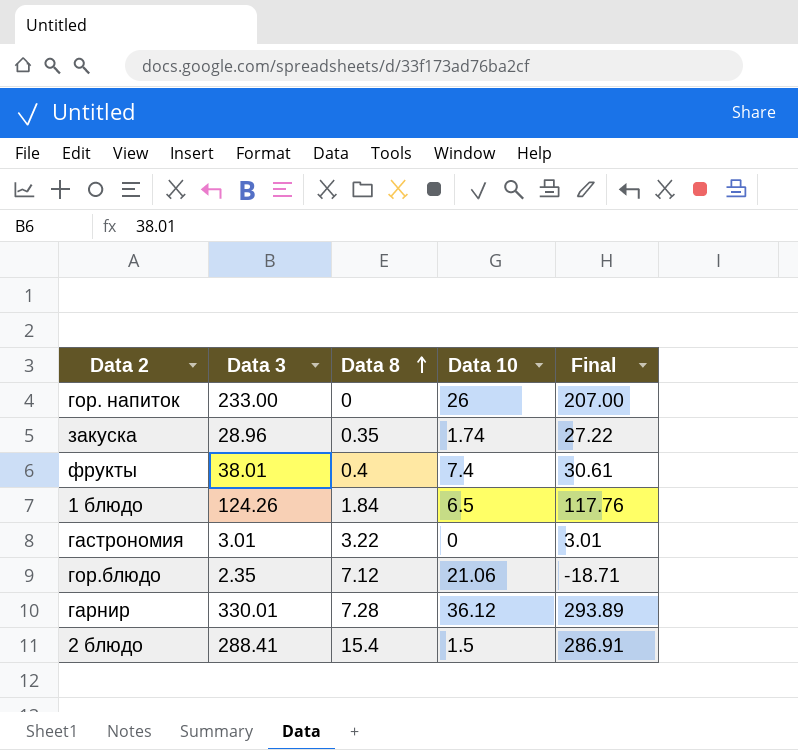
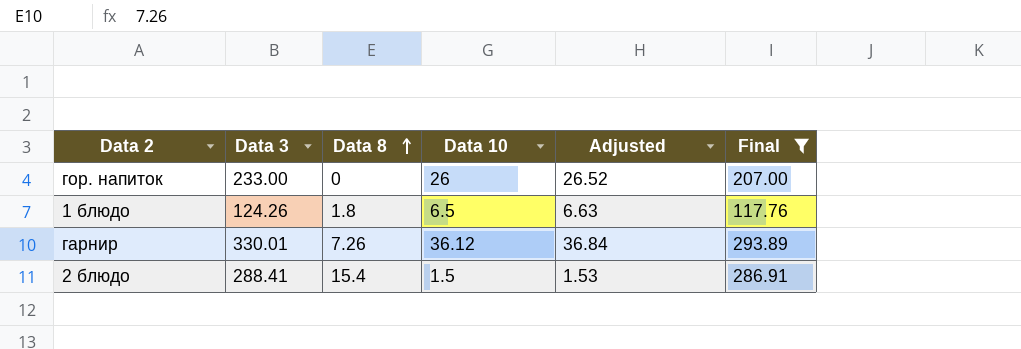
filter: none -> Final >= 117.76
column Adjusted | formula: none -> [Data 10] * 1.02
1 блюдо | Data 8: 1.84 -> 1.8
гарнир | Data 8: 7.28 -> 7.26

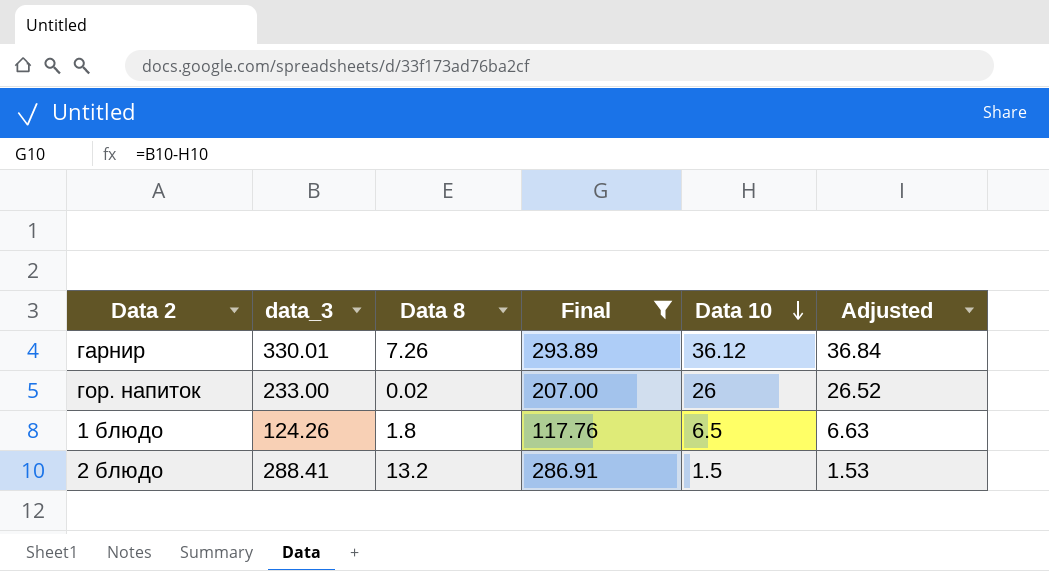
row order: Data 8 ascending -> Data 10 descending
column name: Data 3 -> data_3
column Final | position: 6 -> 4
гор. напиток | Data 8: 0 -> 0.02
2 блюдо | Data 8: 15.4 -> 13.2

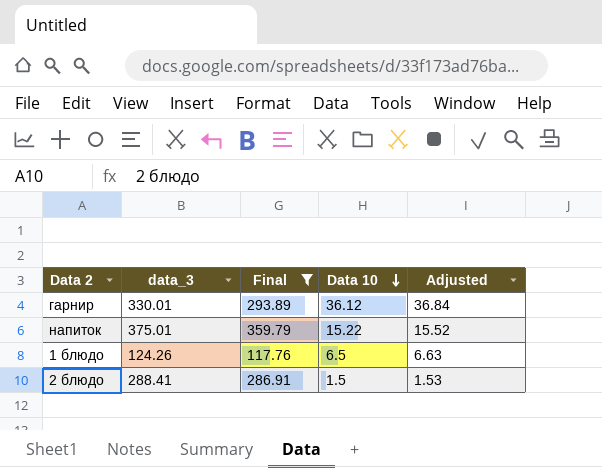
column Data 8 | position: 3 -> none
row гор. напиток: 233.00 | 0.02 | 207.00 | 26 | 26.52 -> none
row напиток: none -> 375.01 | 359.79 | 15.22 | 15.52

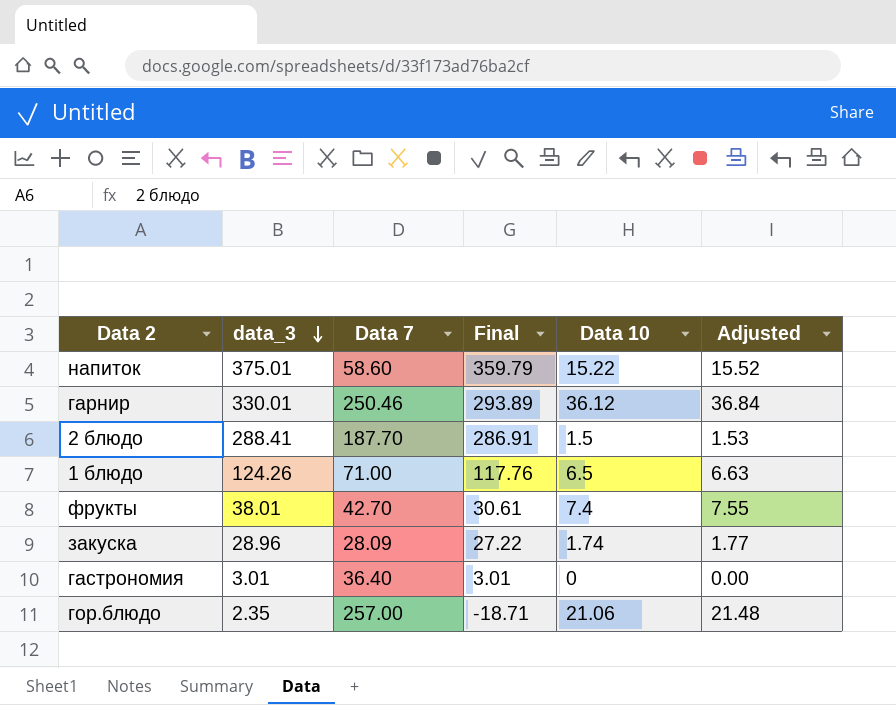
filter: Final >= 117.76 -> none
row order: Data 10 descending -> data_3 descending
column Data 7 | position: none -> 3

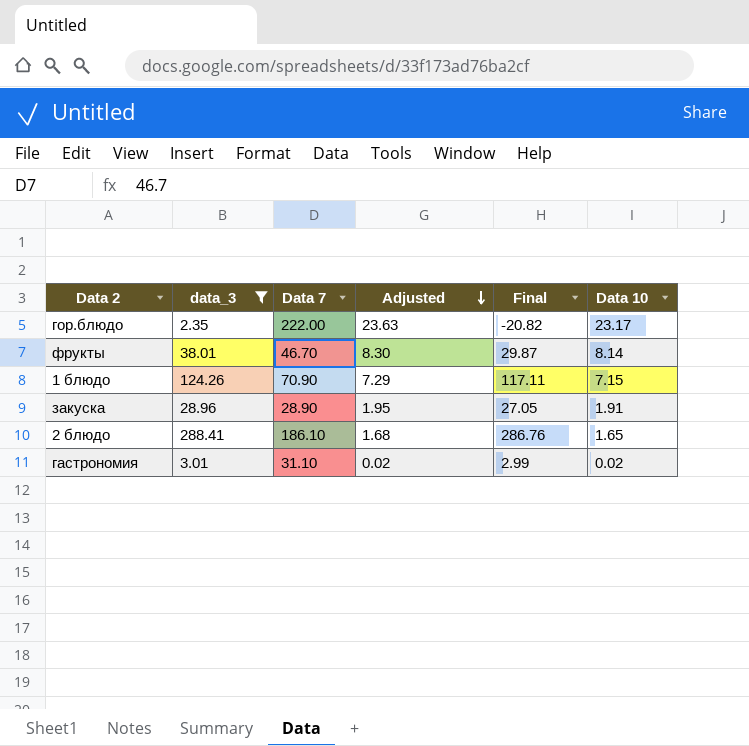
filter: none -> data_3 <= 288.41
row order: data_3 descending -> Adjusted descending
column Adjusted | position: 6 -> 4
гор.блюдо | Data 7: 257.00 -> 222.00
гор.блюдо | Adjusted: 21.48 -> 23.63
гор.блюдо | Final: -18.71 -> -20.82
гор.блюдо | Data 10: 21.06 -> 23.17
фрукты | Data 7: 42.70 -> 46.70
фрукты | Adjusted: 7.55 -> 8.30
фрукты | Final: 30.61 -> 29.87
фрукты | Data 10: 7.4 -> 8.14
1 блюдо | Data 7: 71.00 -> 70.90
1 блюдо | Adjusted: 6.63 -> 7.29
1 блюдо | Final: 117.76 -> 117.11
1 блюдо | Data 10: 6.5 -> 7.15
закуска | Data 7: 28.09 -> 28.90
закуска | Adjusted: 1.77 -> 1.95
закуска | Final: 27.22 -> 27.05
закуска | Data 10: 1.74 -> 1.91
2 блюдо | Data 7: 187.70 -> 186.10
2 блюдо | Adjusted: 1.53 -> 1.68
2 блюдо | Final: 286.91 -> 286.76
2 блюдо | Data 10: 1.5 -> 1.65
гастрономия | Data 7: 36.40 -> 31.10
гастрономия | Adjusted: 0.00 -> 0.02
гастрономия | Final: 3.01 -> 2.99
гастрономия | Data 10: 0 -> 0.02

